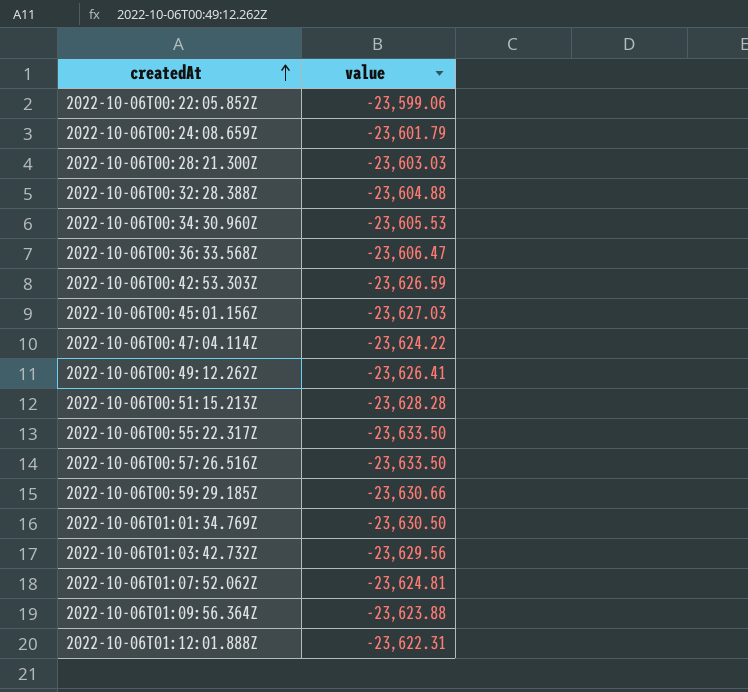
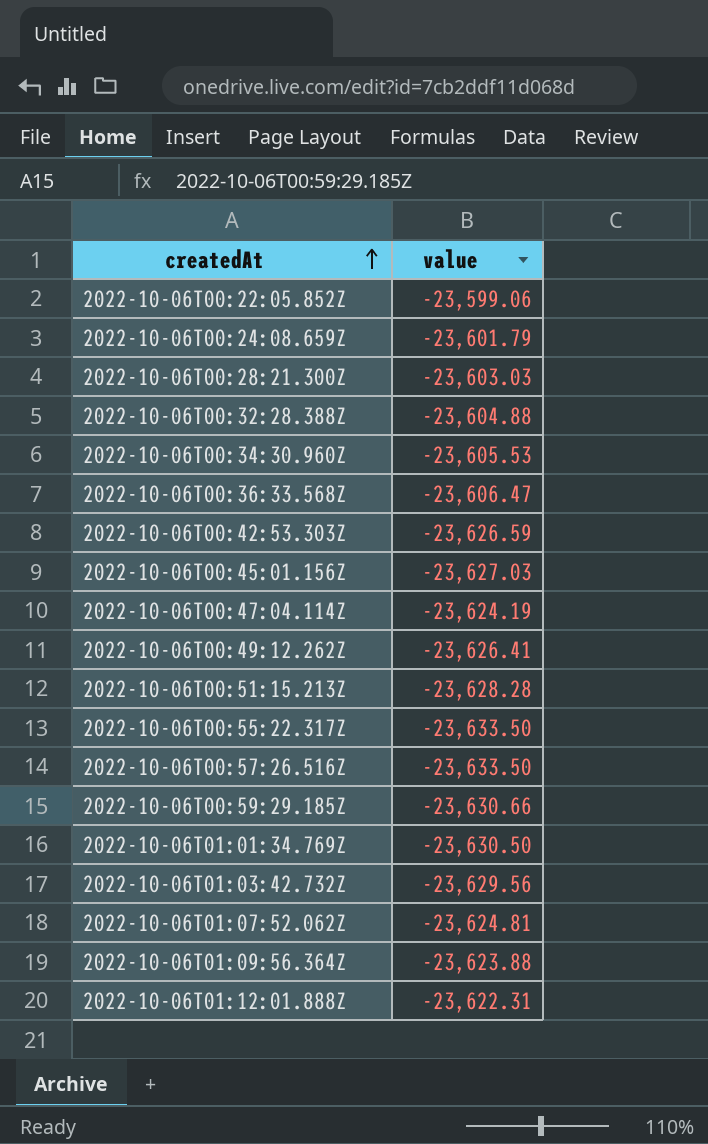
2022-10-06T00:47:04.114Z | value: -23,624.22 -> -23,624.19

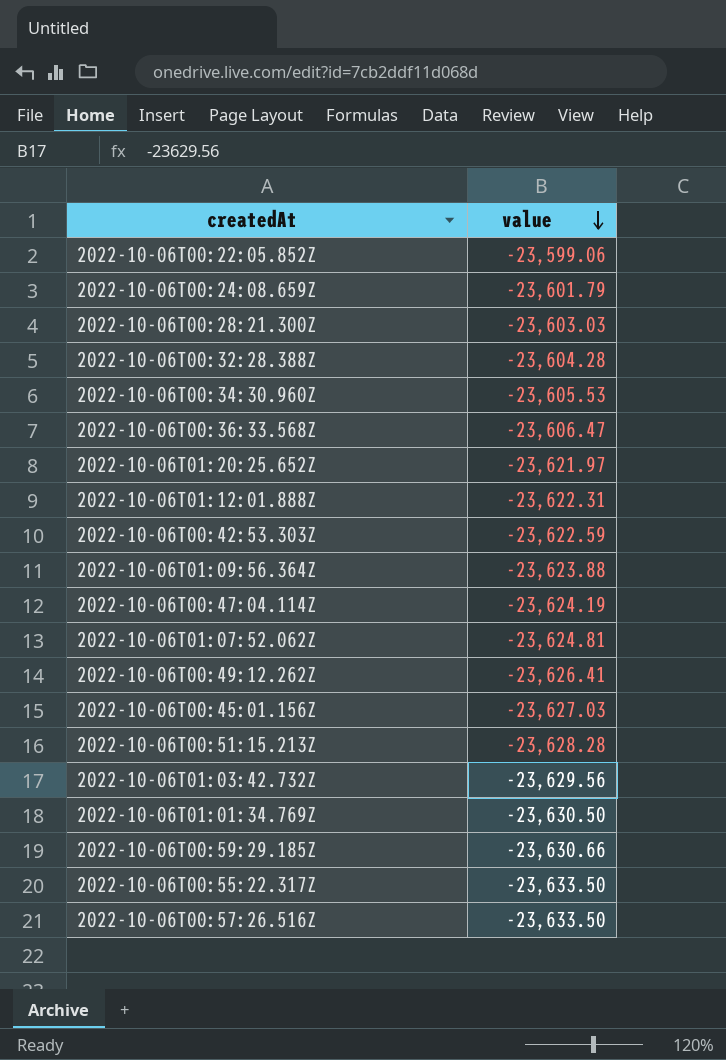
row order: createdAt ascending -> value descending
2022-10-06T00:32:28.388Z | value: -23,604.88 -> -23,604.28
row 2022-10-06T01:20:25.652Z: none -> -23,621.97
2022-10-06T00:42:53.303Z | value: -23,626.59 -> -23,622.59

